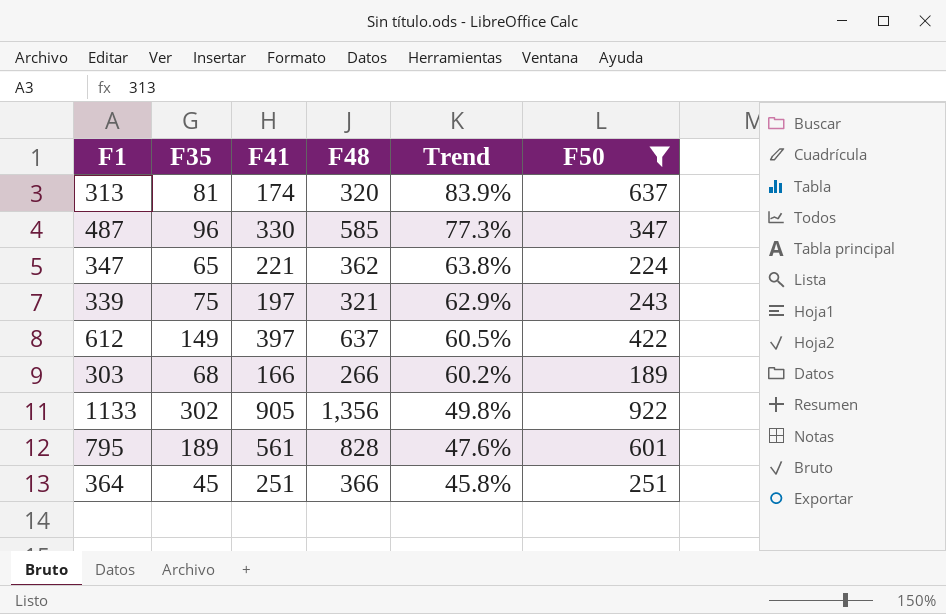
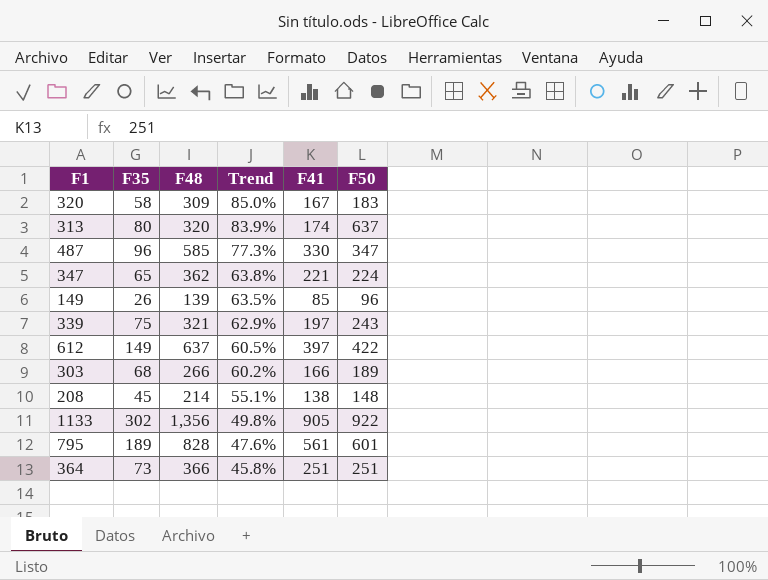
filter: F50 >= 189 -> none
column F41 | position: 3 -> 5
313 | F35: 81 -> 80
364 | F35: 45 -> 73

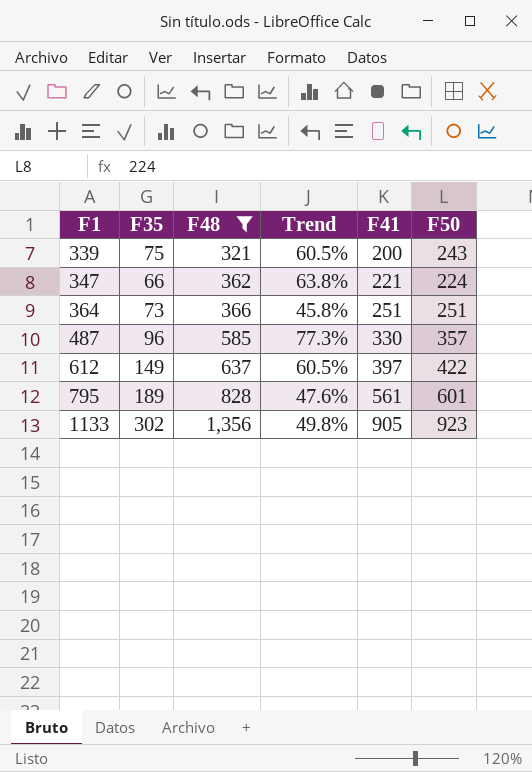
filter: none -> F48 >= 321
row order: Trend descending -> F1 ascending
339 | Trend: 62.9% -> 60.5%
339 | F41: 197 -> 200
347 | F35: 65 -> 66
487 | F50: 347 -> 357
1133 | F50: 922 -> 923

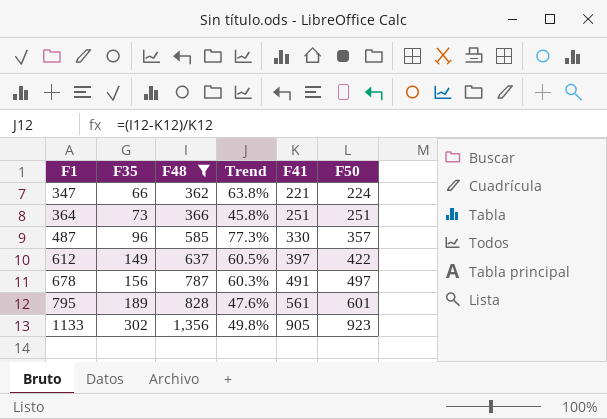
row 339: 75 | 321 | 60.5% | 200 | 243 -> none
row 678: none -> 156 | 787 | 60.3% | 491 | 497

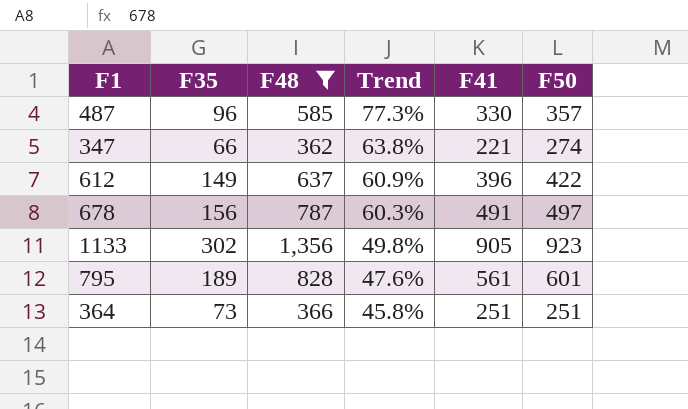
row order: F1 ascending -> Trend descending
347 | F50: 224 -> 274
612 | Trend: 60.5% -> 60.9%
612 | F41: 397 -> 396

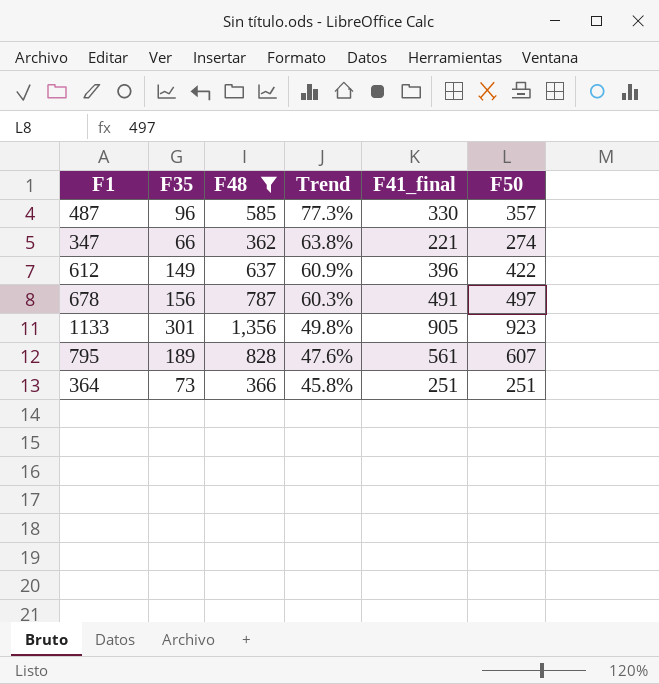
column name: F41 -> F41_final
1133 | F35: 302 -> 301
795 | F50: 601 -> 607

